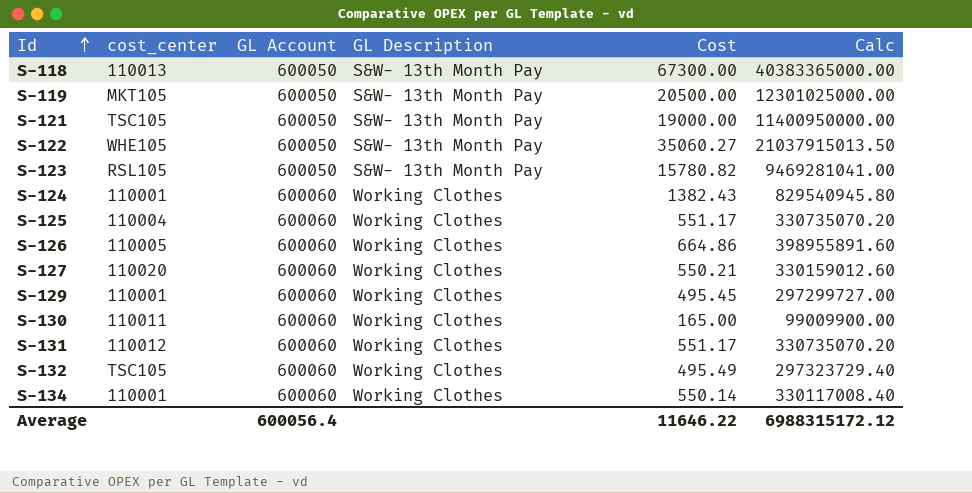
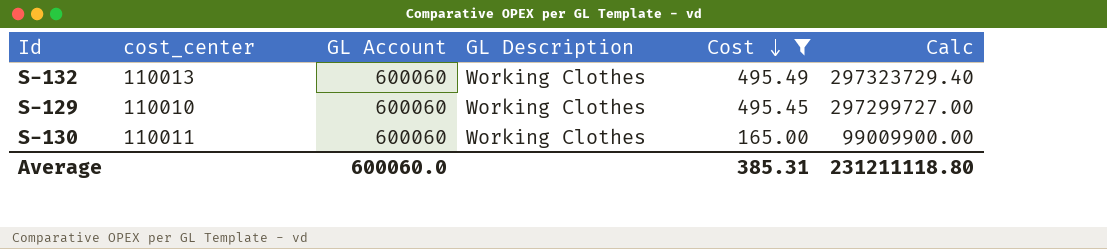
filter: none -> Cost <= 495.49
row order: Id ascending -> Cost descending
S-132 | cost_center: TSC105 -> 110013
S-129 | cost_center: 110001 -> 110010
Average | GL Account: 600056.4 -> 600060.0
Average | Cost: 11646.22 -> 385.31
Average | Calc: 6988315172.12 -> 231211118.80

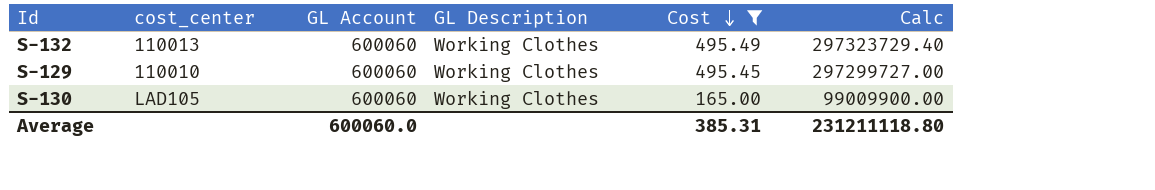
S-130 | cost_center: 110011 -> LAD105

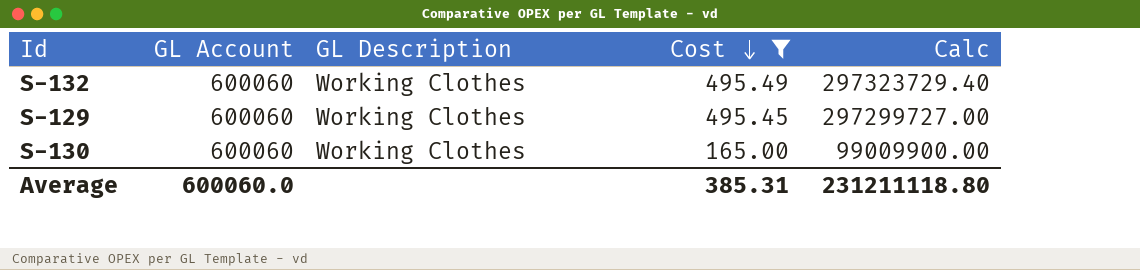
column cost_center | position: 2 -> none

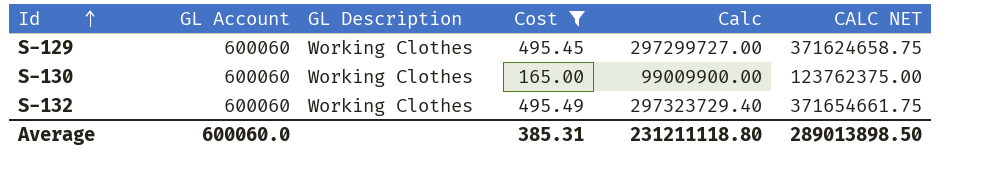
row order: Cost descending -> Id ascending
column CALC NET | formula: none -> [Calc] * 1.25

